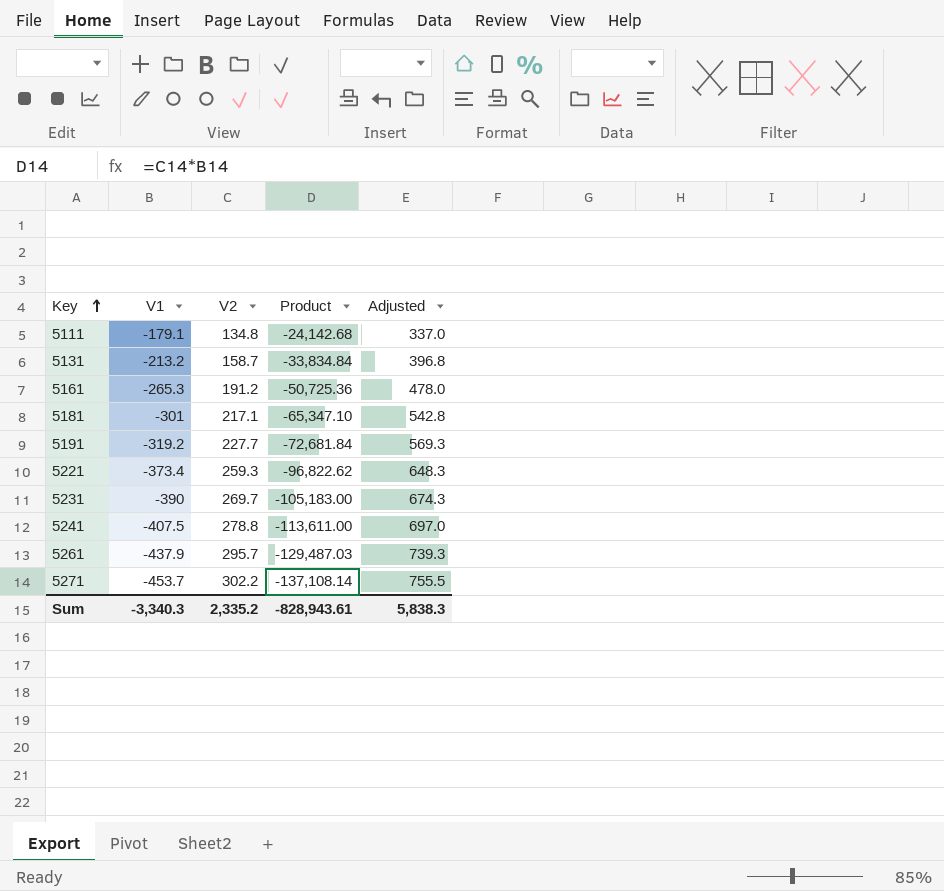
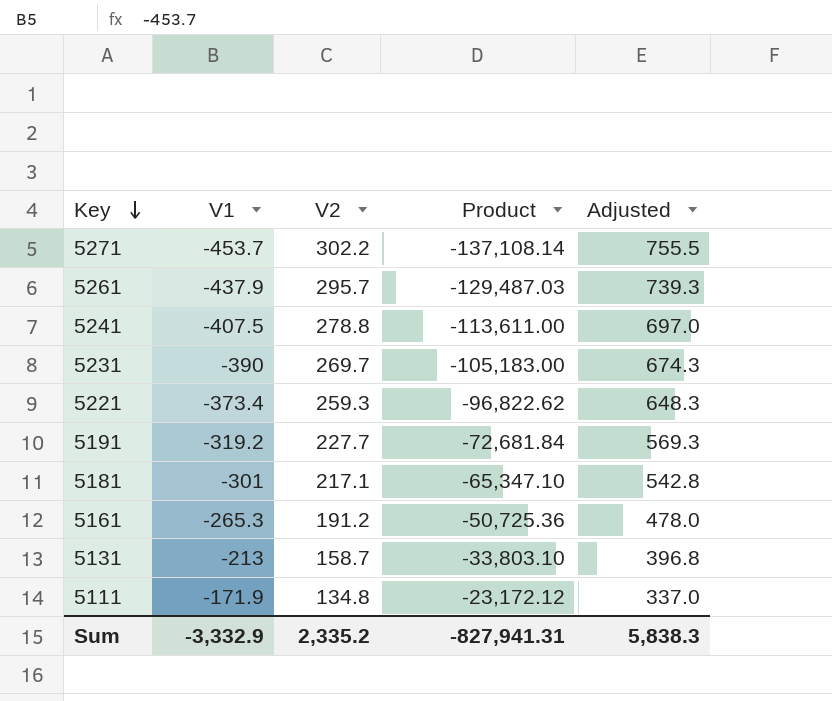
row order: Key ascending -> Key descending
5131 | V1: -213.2 -> -213
5131 | Product: -33,834.84 -> -33,803.10
5111 | V1: -179.1 -> -171.9
5111 | Product: -24,142.68 -> -23,172.12
Sum | V1: -3,340.3 -> -3,332.9
Sum | Product: -828,943.61 -> -827,941.31

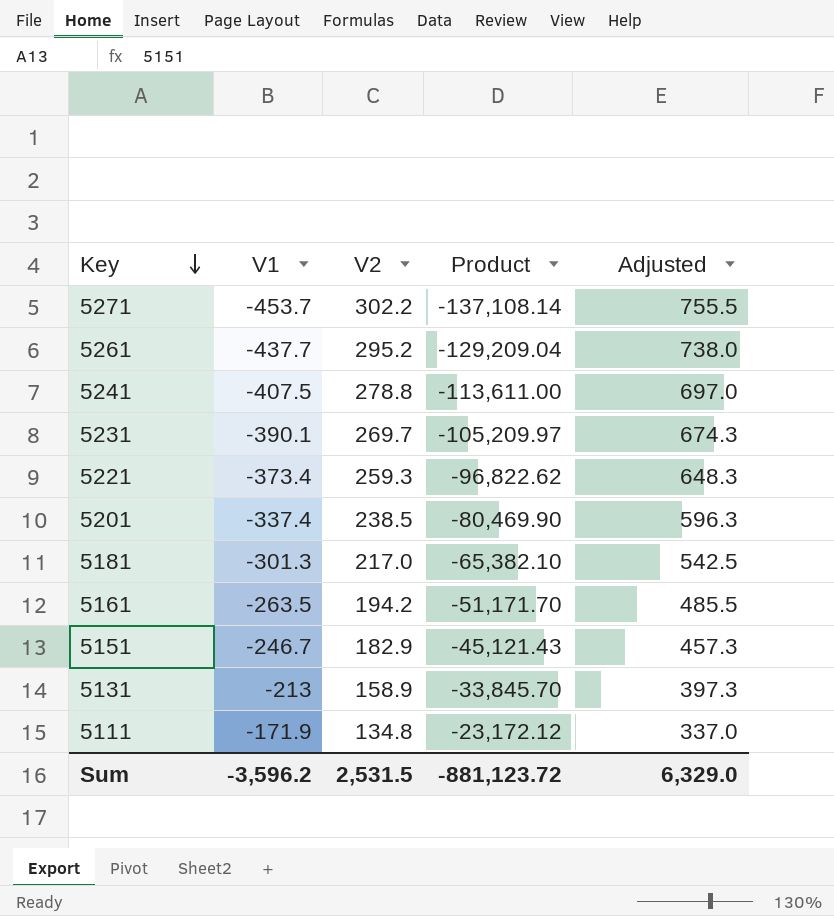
row 5191: -319.2 | 227.7 | -72,681.84 | 569.3 -> none
5261 | V1: -437.9 -> -437.7
5261 | V2: 295.7 -> 295.2
5261 | Product: -129,487.03 -> -129,209.04
5261 | Adjusted: 739.3 -> 738.0
5231 | V1: -390 -> -390.1
5231 | Product: -105,183.00 -> -105,209.97
row 5201: none -> -337.4 | 238.5 | -80,469.90 | 596.3
5181 | V1: -301 -> -301.3
5181 | V2: 217.1 -> 217.0
5181 | Product: -65,347.10 -> -65,382.10
5181 | Adjusted: 542.8 -> 542.5
5161 | V1: -265.3 -> -263.5
5161 | V2: 191.2 -> 194.2
5161 | Product: -50,725.36 -> -51,171.70
5161 | Adjusted: 478.0 -> 485.5
row 5151: none -> -246.7 | 182.9 | -45,121.43 | 457.3
5131 | V2: 158.7 -> 158.9
5131 | Product: -33,803.10 -> -33,845.70
5131 | Adjusted: 396.8 -> 397.3
Sum | V1: -3,332.9 -> -3,596.2
Sum | V2: 2,335.2 -> 2,531.5
Sum | Product: -827,941.31 -> -881,123.72
Sum | Adjusted: 5,838.3 -> 6,329.0

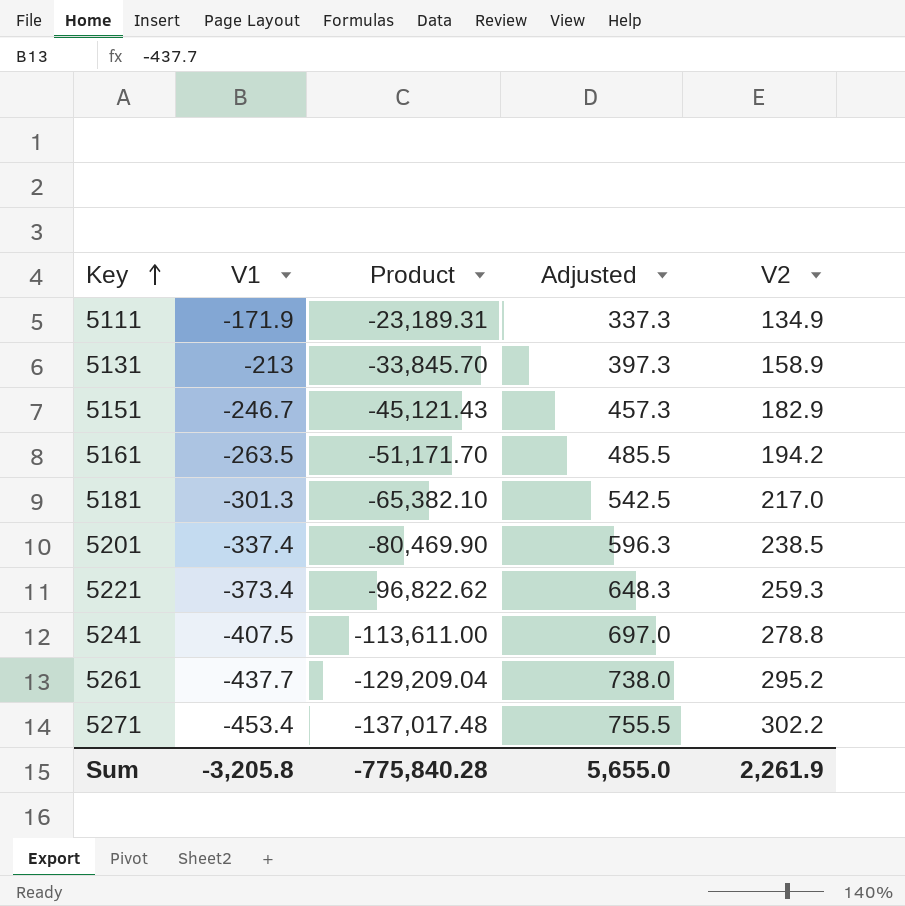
row order: Key descending -> Key ascending
column V2 | position: 3 -> 5
row 5231: -390.1 | 269.7 | -105,209.97 | 674.3 -> none
5111 | Product: -23,172.12 -> -23,189.31
5111 | Adjusted: 337.0 -> 337.3
5111 | V2: 134.8 -> 134.9
5271 | V1: -453.7 -> -453.4
5271 | Product: -137,108.14 -> -137,017.48
Sum | V1: -3,596.2 -> -3,205.8
Sum | Product: -881,123.72 -> -775,840.28
Sum | Adjusted: 6,329.0 -> 5,655.0
Sum | V2: 2,531.5 -> 2,261.9

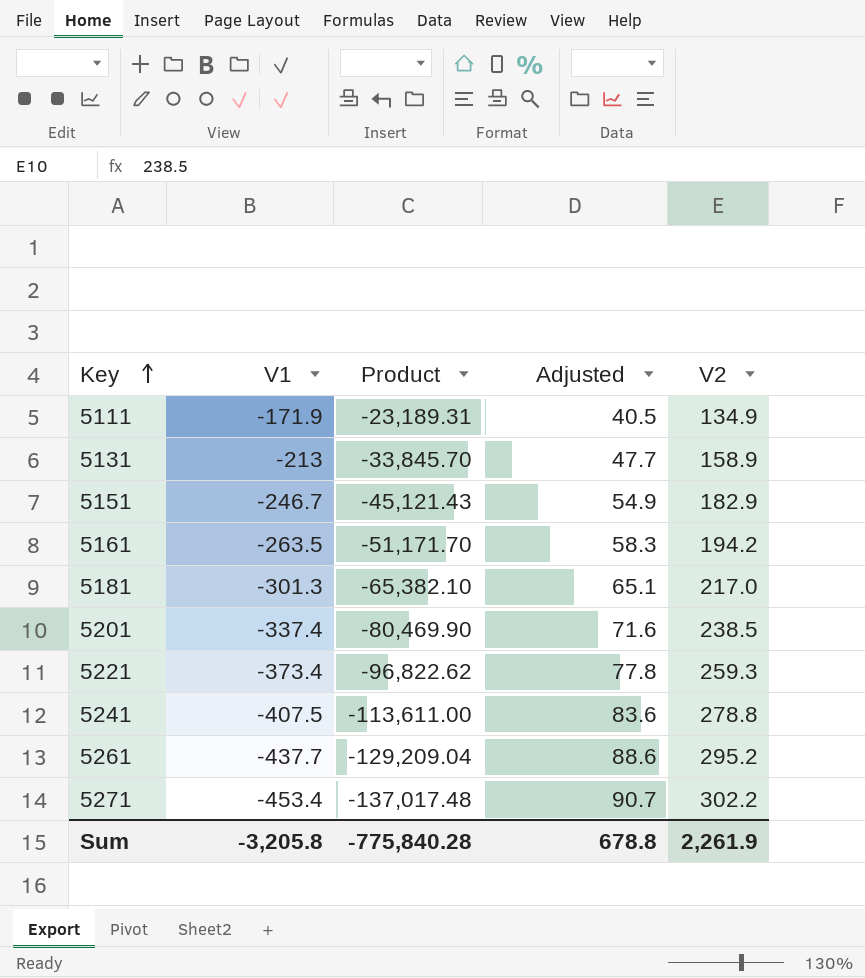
column Adjusted | formula: [V2] * 2.5 -> [V2] * 0.3
Sum | Adjusted: 5,655.0 -> 678.8

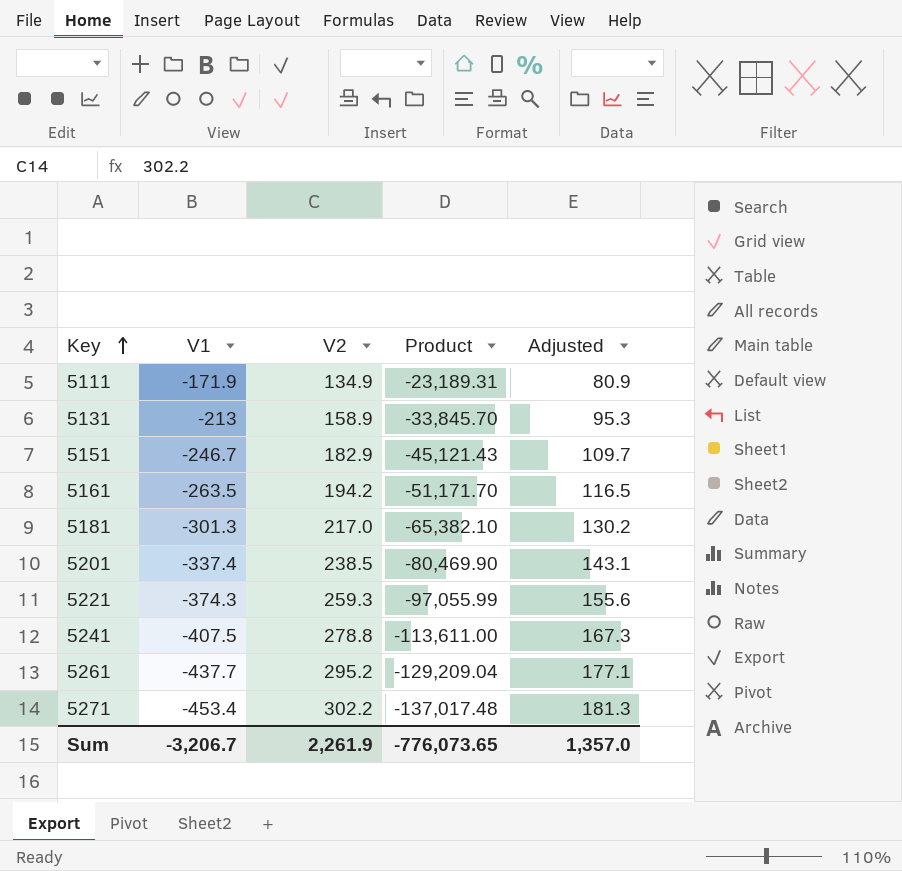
column V2 | position: 5 -> 3
column Adjusted | formula: [V2] * 0.3 -> [V2] * 0.6
5221 | V1: -373.4 -> -374.3
5221 | Product: -96,822.62 -> -97,055.99
Sum | V1: -3,205.8 -> -3,206.7
Sum | Product: -775,840.28 -> -776,073.65
Sum | Adjusted: 678.8 -> 1,357.0

